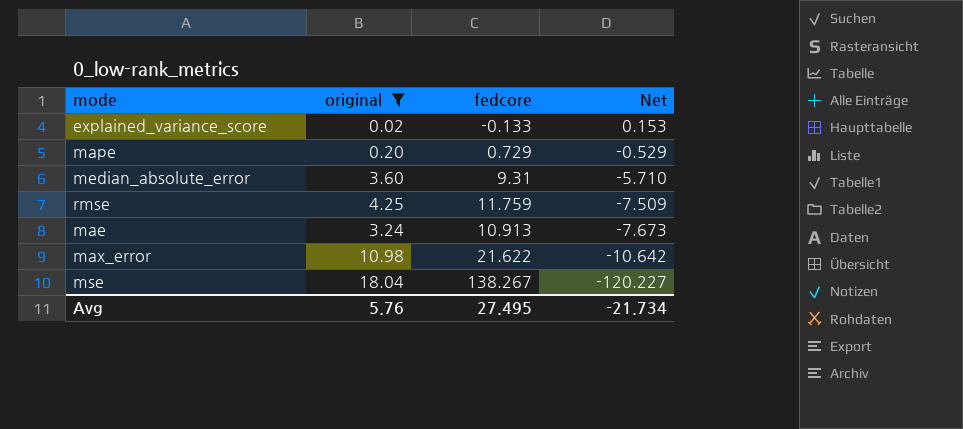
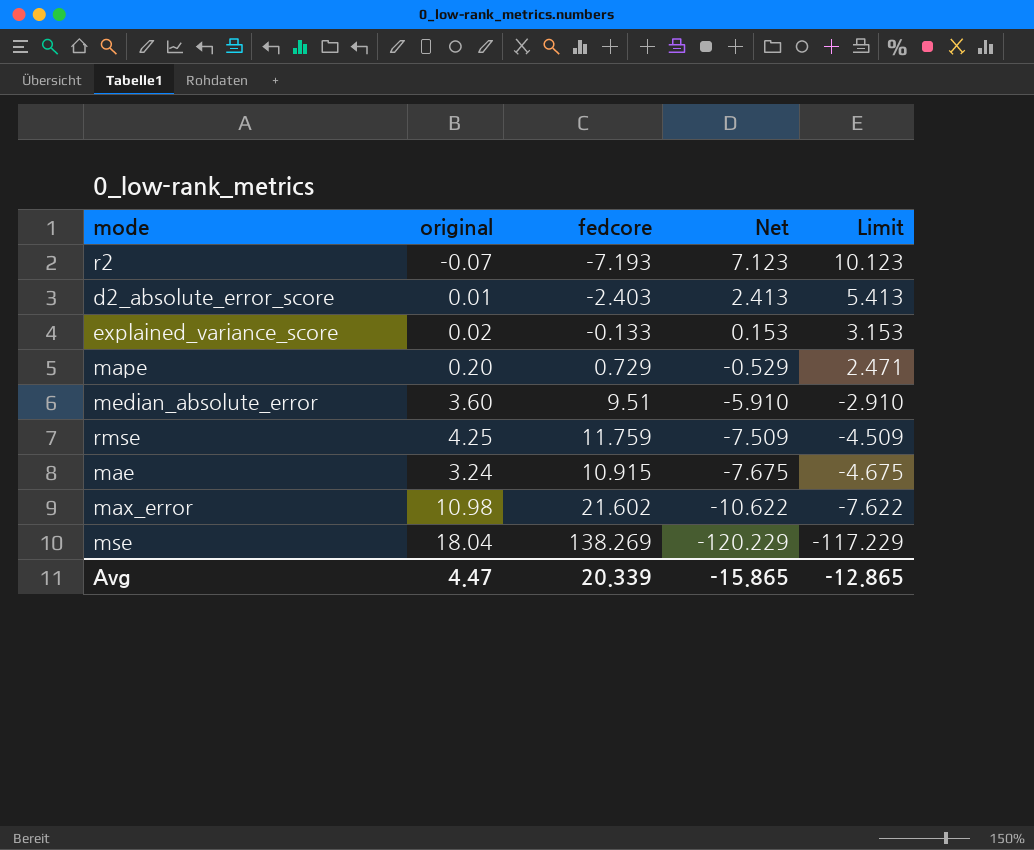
filter: original >= 0.02 -> none
column Limit | formula: none -> [Net] + 3
median_absolute_error | fedcore: 9.31 -> 9.51
median_absolute_error | Net: -5.710 -> -5.910
mae | fedcore: 10.913 -> 10.915
mae | Net: -7.673 -> -7.675
max_error | fedcore: 21.622 -> 21.602
max_error | Net: -10.642 -> -10.622
mse | fedcore: 138.267 -> 138.269
mse | Net: -120.227 -> -120.229
Avg | original: 5.76 -> 4.47
Avg | fedcore: 27.495 -> 20.339
Avg | Net: -21.734 -> -15.865

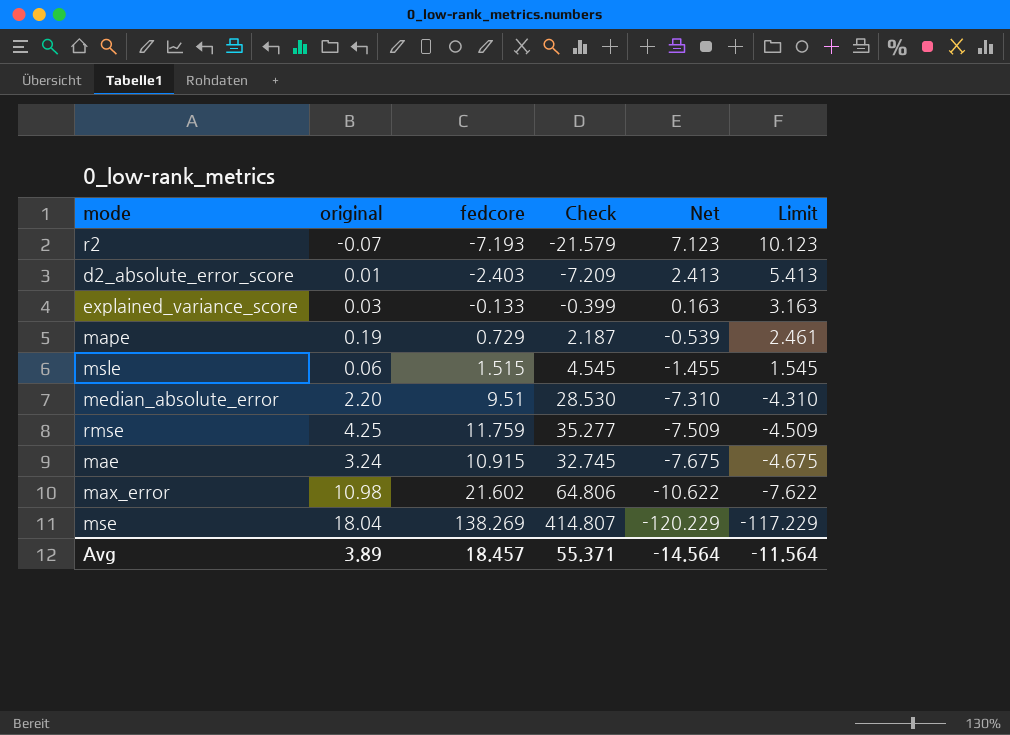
column Check | formula: none -> [fedcore] * 3
explained_variance_score | original: 0.02 -> 0.03
explained_variance_score | Net: 0.153 -> 0.163
explained_variance_score | Limit: 3.153 -> 3.163
mape | original: 0.20 -> 0.19
mape | Net: -0.529 -> -0.539
mape | Limit: 2.471 -> 2.461
row msle: none -> 0.06 | 1.515 | 4.545 | -1.455 | 1.545
median_absolute_error | original: 3.60 -> 2.20
median_absolute_error | Net: -5.910 -> -7.310
median_absolute_error | Limit: -2.910 -> -4.310
Avg | original: 4.47 -> 3.89
Avg | fedcore: 20.339 -> 18.457
Avg | Net: -15.865 -> -14.564
Avg | Limit: -12.865 -> -11.564

